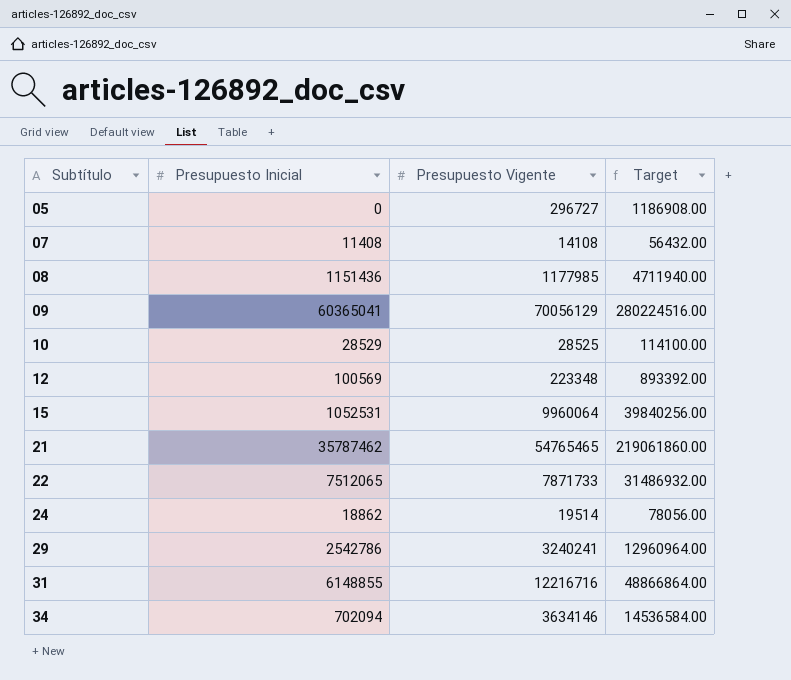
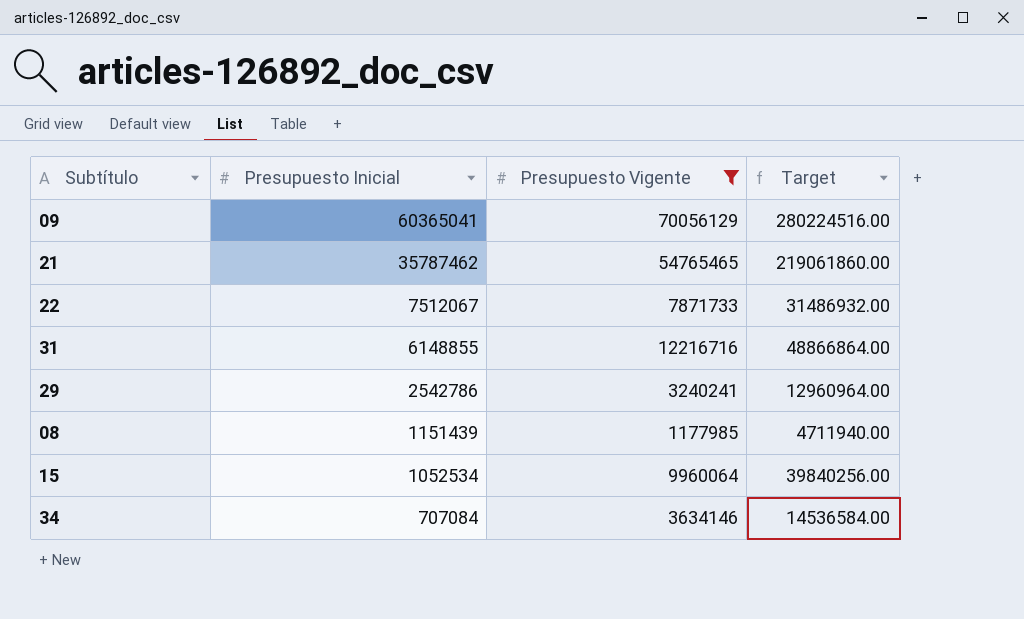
filter: none -> Presupuesto Vigente >= 1177985
row order: Subtítulo ascending -> Presupuesto Inicial descending
22 | Presupuesto Inicial: 7512065 -> 7512067
08 | Presupuesto Inicial: 1151436 -> 1151439
15 | Presupuesto Inicial: 1052531 -> 1052534
34 | Presupuesto Inicial: 702094 -> 707084

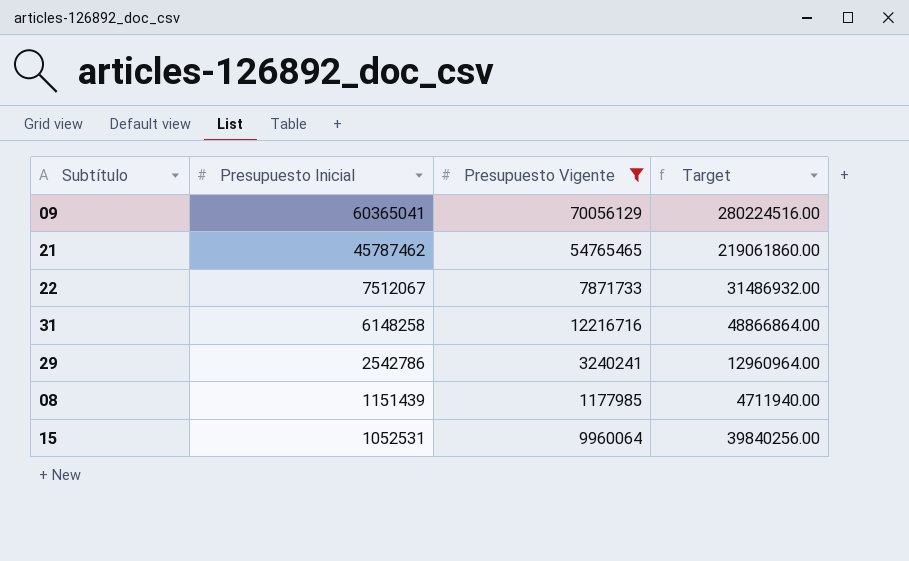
row 34: 707084 | 3634146 | 14536584.00 -> none
21 | Presupuesto Inicial: 35787462 -> 45787462
31 | Presupuesto Inicial: 6148855 -> 6148258
15 | Presupuesto Inicial: 1052534 -> 1052531

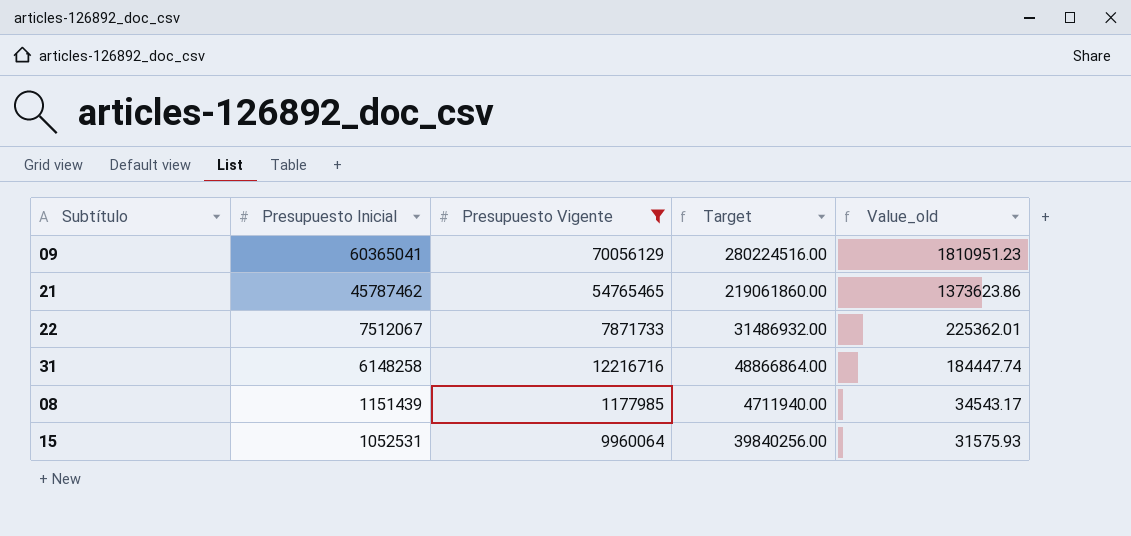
column Value_old | formula: none -> [Presupuesto Inicial] * 0.03
row 29: 2542786 | 3240241 | 12960964.00 -> none

